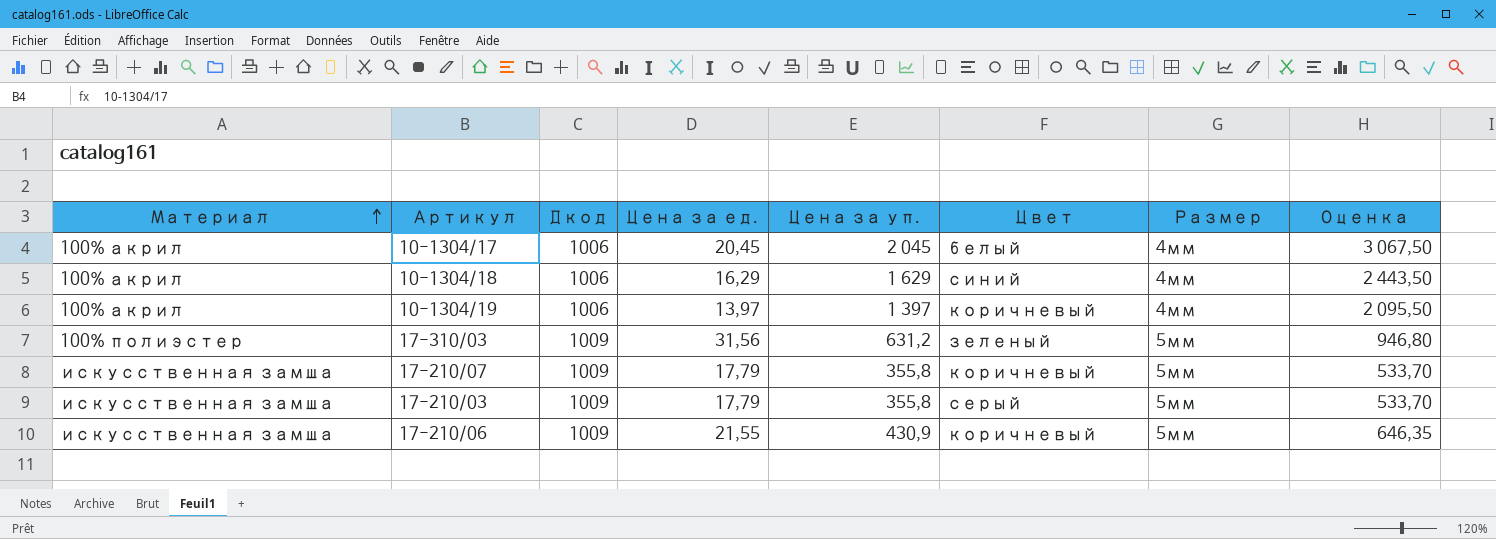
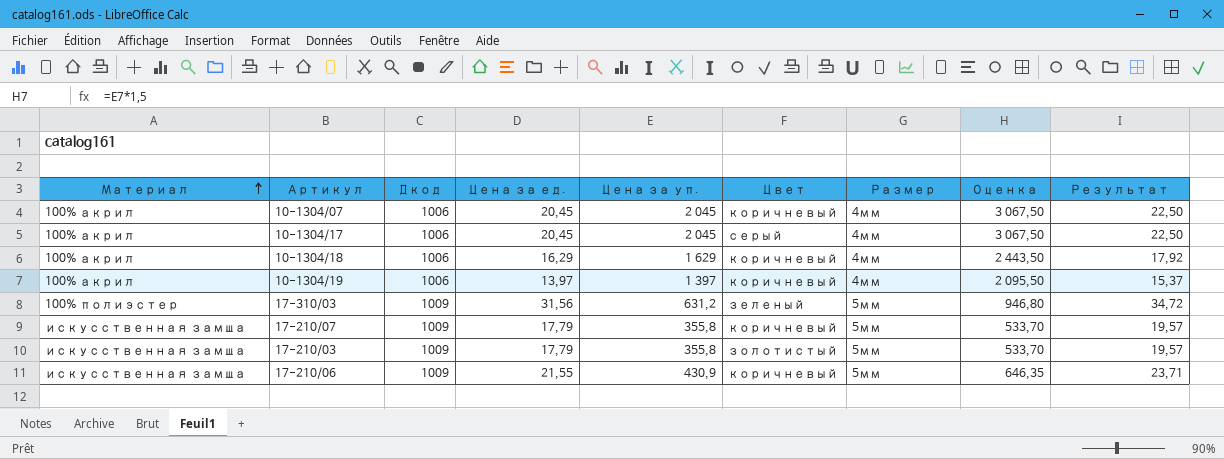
column Результат | formula: none -> [Цена за ед.] * 1,1
row 10-1304/07: none -> 100% акрил | 1006 | 20,45 | 2 045 | коричневый | 4мм | 3 067,50 | 22,50
10-1304/17 | Цвет: белый -> серый
10-1304/18 | Цвет: синий -> коричневый
17-210/03 | Цвет: серый -> золотистый

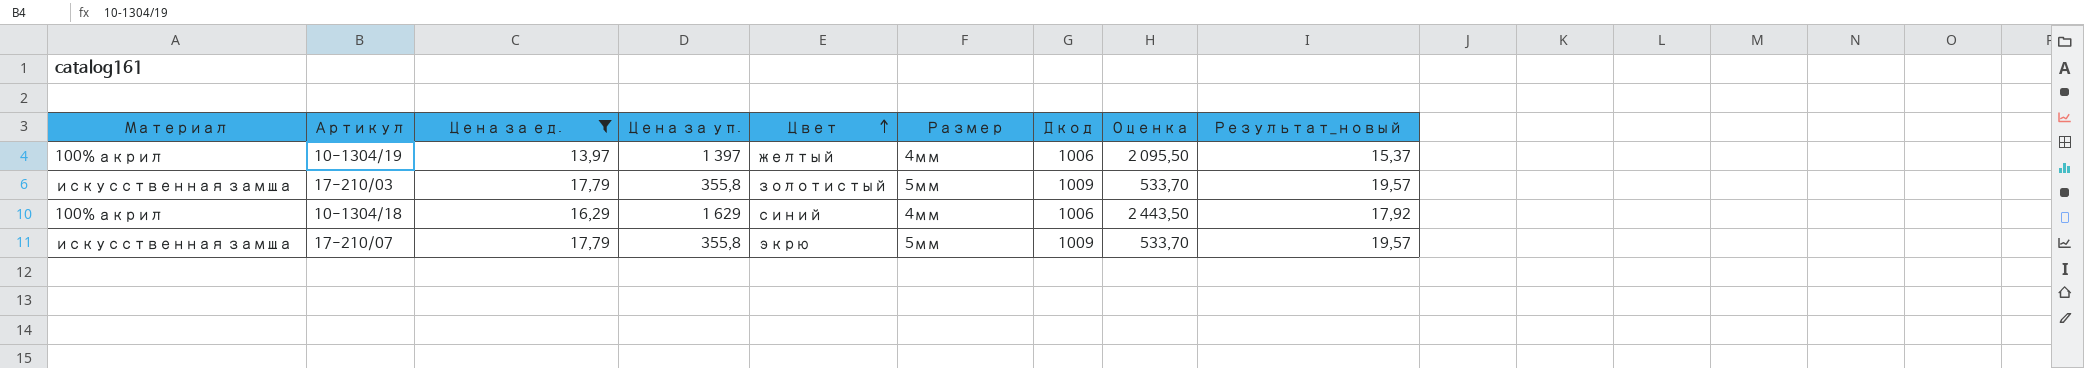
filter: none -> Цена за ед. <= 17,79
row order: Материал ascending -> Цвет ascending
column Дкод | position: 3 -> 7
column name: Результат -> Результат_новый
10-1304/19 | Цвет: коричневый -> желтый
10-1304/18 | Цвет: коричневый -> синий
17-210/07 | Цвет: коричневый -> экрю

